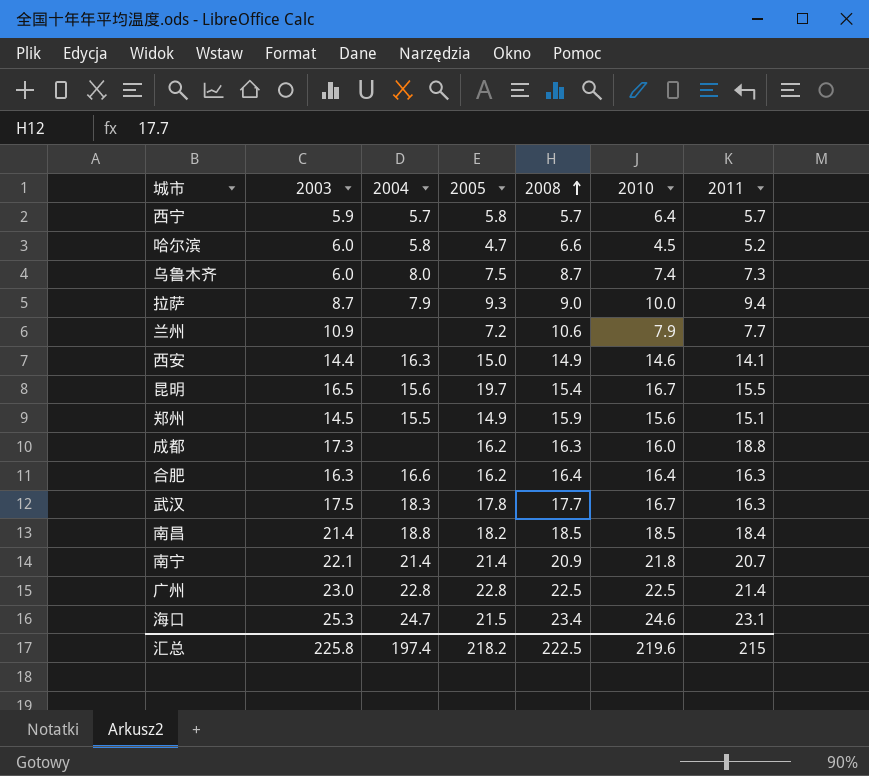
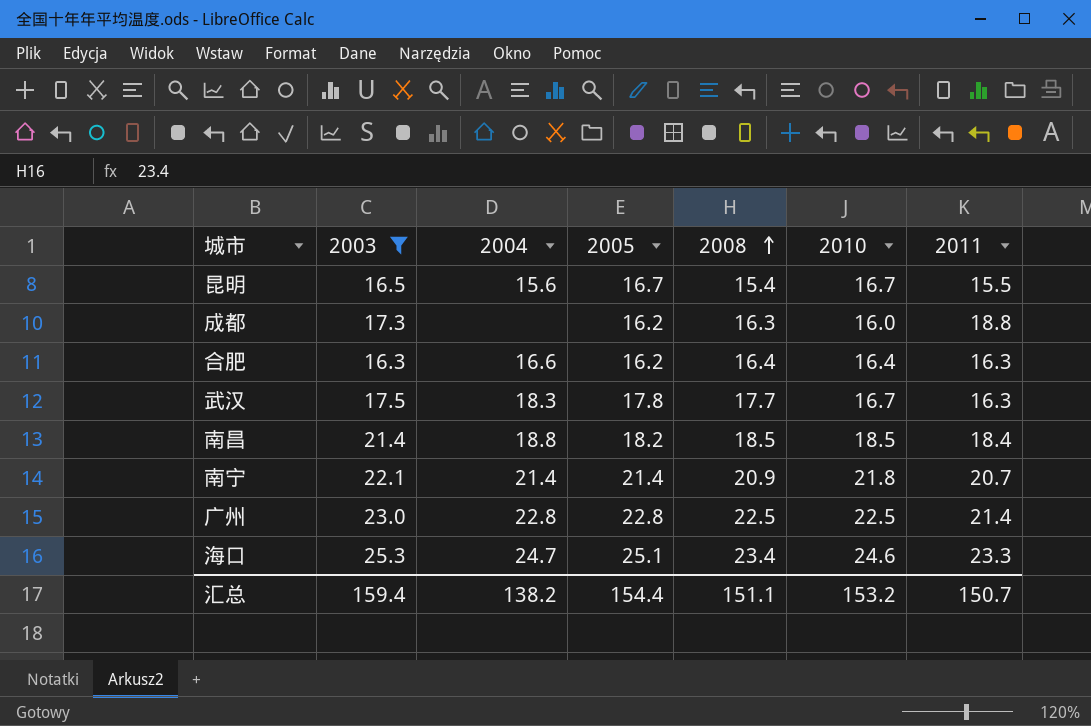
filter: none -> 2003 >= 16.3
昆明 | 2005: 19.7 -> 16.7
海口 | 2005: 21.5 -> 25.1
海口 | 2011: 23.1 -> 23.3
汇总 | 2003: 225.8 -> 159.4
汇总 | 2004: 197.4 -> 138.2
汇总 | 2005: 218.2 -> 154.4
汇总 | 2008: 222.5 -> 151.1
汇总 | 2010: 219.6 -> 153.2
汇总 | 2011: 215 -> 150.7

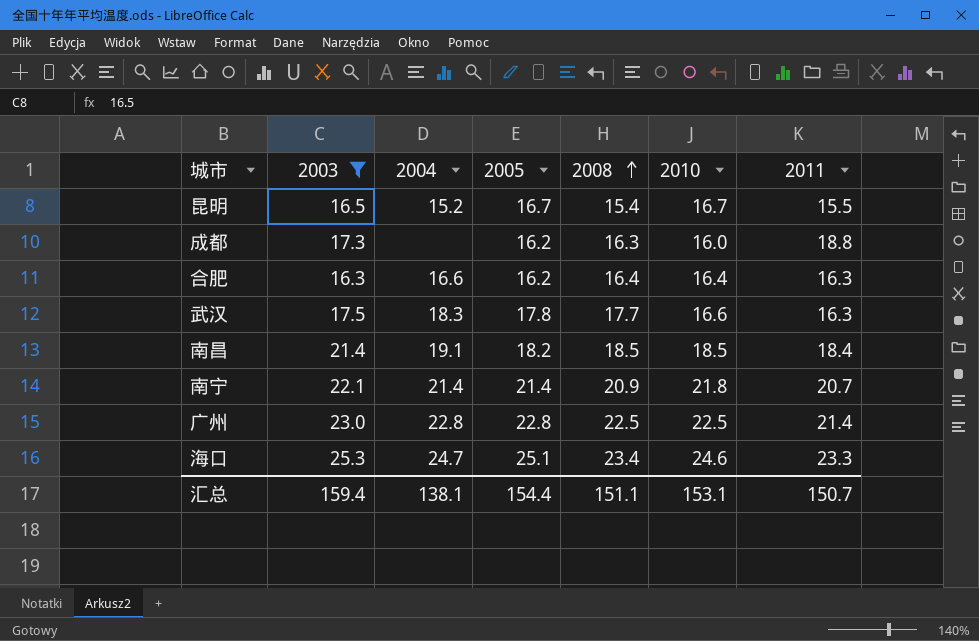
昆明 | 2004: 15.6 -> 15.2
武汉 | 2010: 16.7 -> 16.6
南昌 | 2004: 18.8 -> 19.1
汇总 | 2004: 138.2 -> 138.1
汇总 | 2010: 153.2 -> 153.1

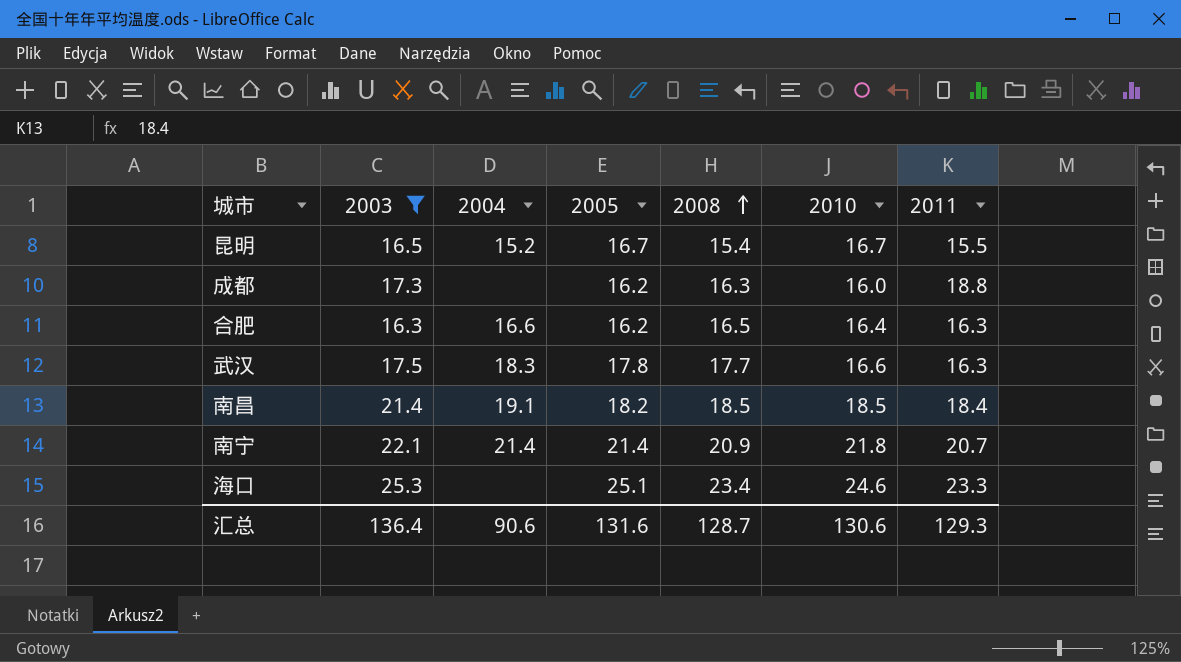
row 广州: 23.0 | 22.8 | 22.8 | 22.5 | 22.5 | 21.4 -> none
合肥 | 2008: 16.4 -> 16.5
海口 | 2004: 24.7 -> none
汇总 | 2003: 159.4 -> 136.4
汇总 | 2004: 138.1 -> 90.6
汇总 | 2005: 154.4 -> 131.6
汇总 | 2008: 151.1 -> 128.7
汇总 | 2010: 153.1 -> 130.6
汇总 | 2011: 150.7 -> 129.3

